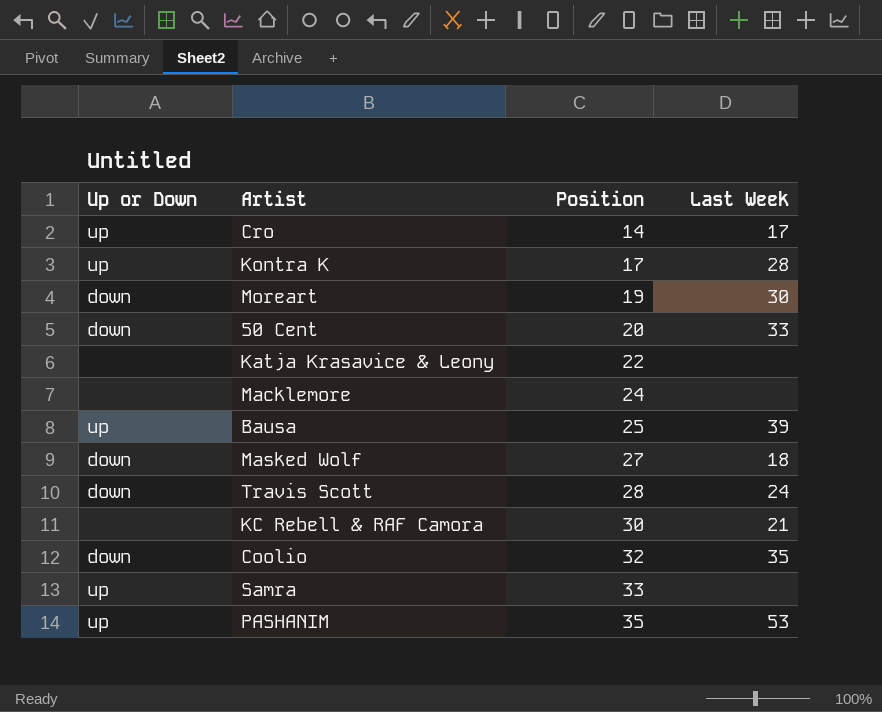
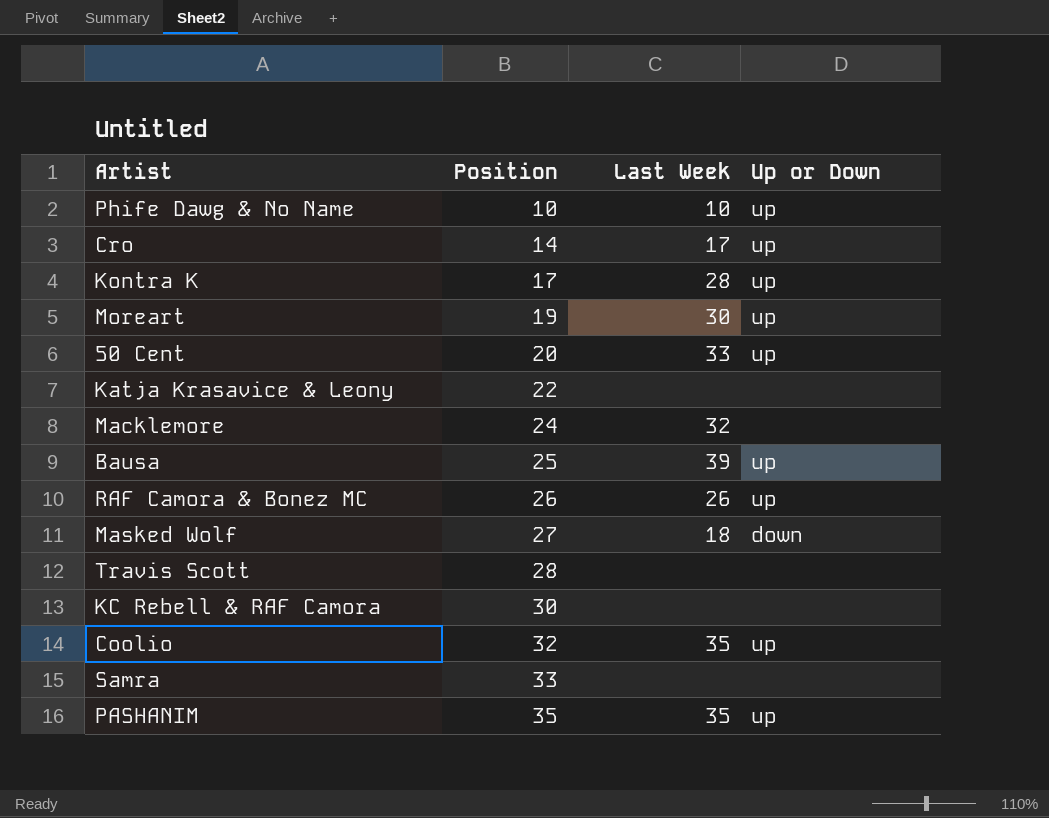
column Up or Down | position: 1 -> 4
row Phife Dawg & No Name: none -> 10 | 10 | up
Moreart | Up or Down: down -> up
50 Cent | Up or Down: down -> up
Macklemore | Last Week: none -> 32
row RAF Camora & Bonez MC: none -> 26 | 26 | up
Travis Scott | Last Week: 24 -> none
Travis Scott | Up or Down: down -> none
KC Rebell & RAF Camora | Last Week: 21 -> none
Coolio | Up or Down: down -> up
Samra | Up or Down: up -> none
PASHANIM | Last Week: 53 -> 35

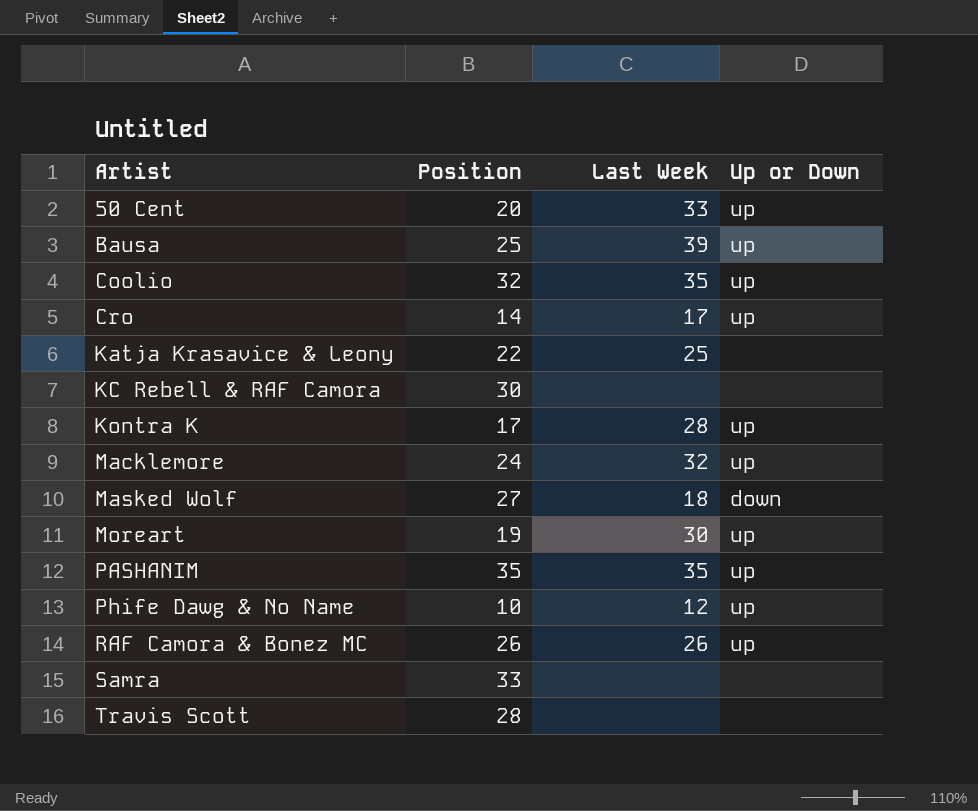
row order: Position ascending -> Artist ascending
Katja Krasavice & Leony | Last Week: none -> 25
Macklemore | Up or Down: none -> up
Phife Dawg & No Name | Last Week: 10 -> 12

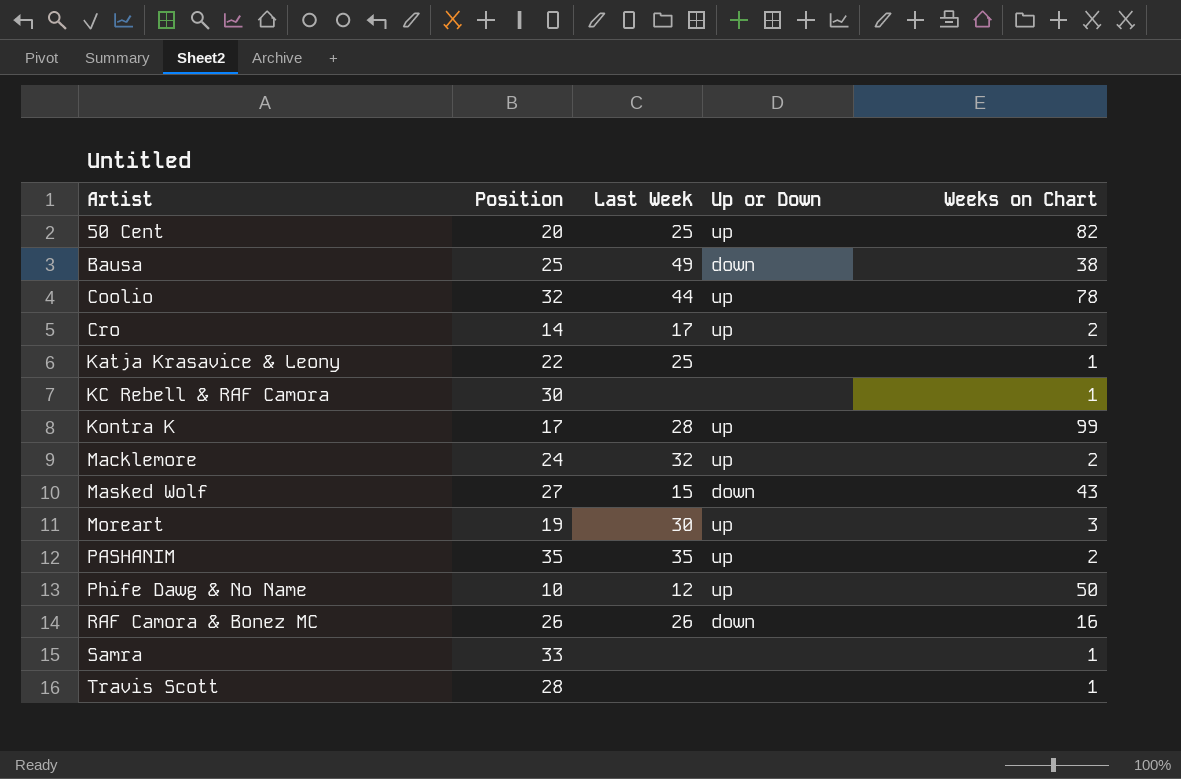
column Weeks on Chart | position: none -> 5
50 Cent | Last Week: 33 -> 25
Bausa | Last Week: 39 -> 49
Bausa | Up or Down: up -> down
Coolio | Last Week: 35 -> 44
Masked Wolf | Last Week: 18 -> 15
RAF Camora & Bonez MC | Up or Down: up -> down

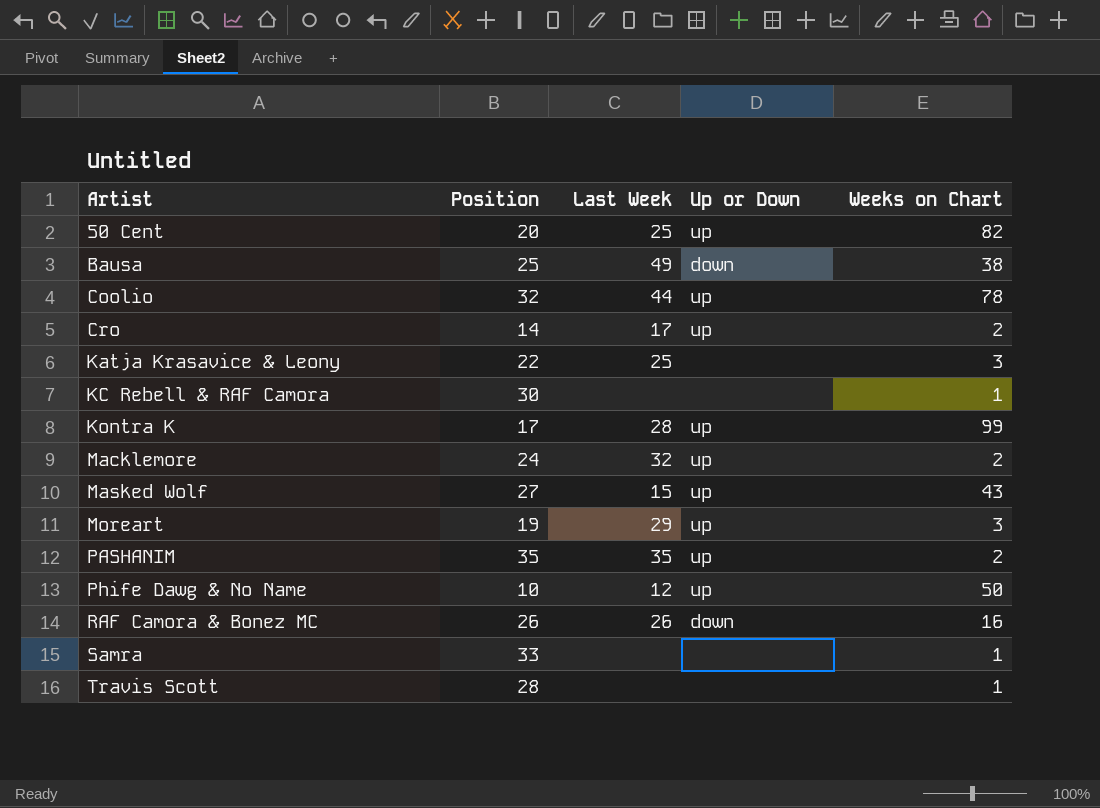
Katja Krasavice & Leony | Weeks on Chart: 1 -> 3
Masked Wolf | Up or Down: down -> up
Moreart | Last Week: 30 -> 29

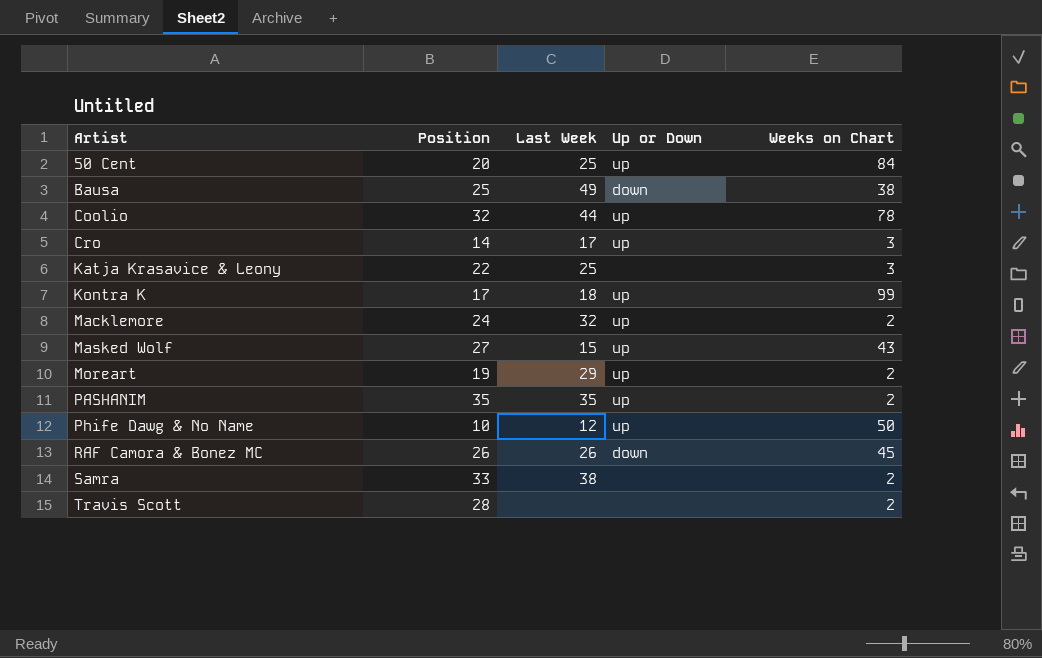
row KC Rebell & RAF Camora: 30 | none | none | 1 -> none
50 Cent | Weeks on Chart: 82 -> 84
Cro | Weeks on Chart: 2 -> 3
Kontra K | Last Week: 28 -> 18
Moreart | Weeks on Chart: 3 -> 2
RAF Camora & Bonez MC | Weeks on Chart: 16 -> 45
Samra | Last Week: none -> 38
Samra | Weeks on Chart: 1 -> 2
Travis Scott | Weeks on Chart: 1 -> 2

